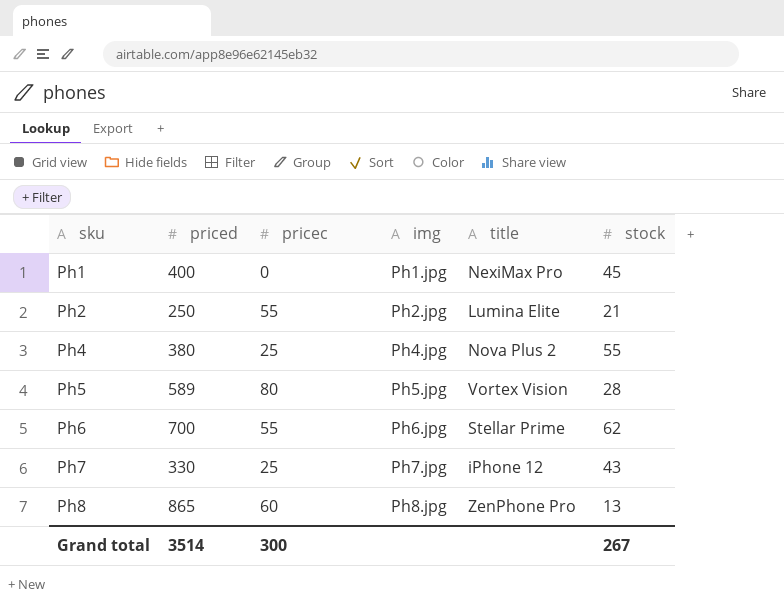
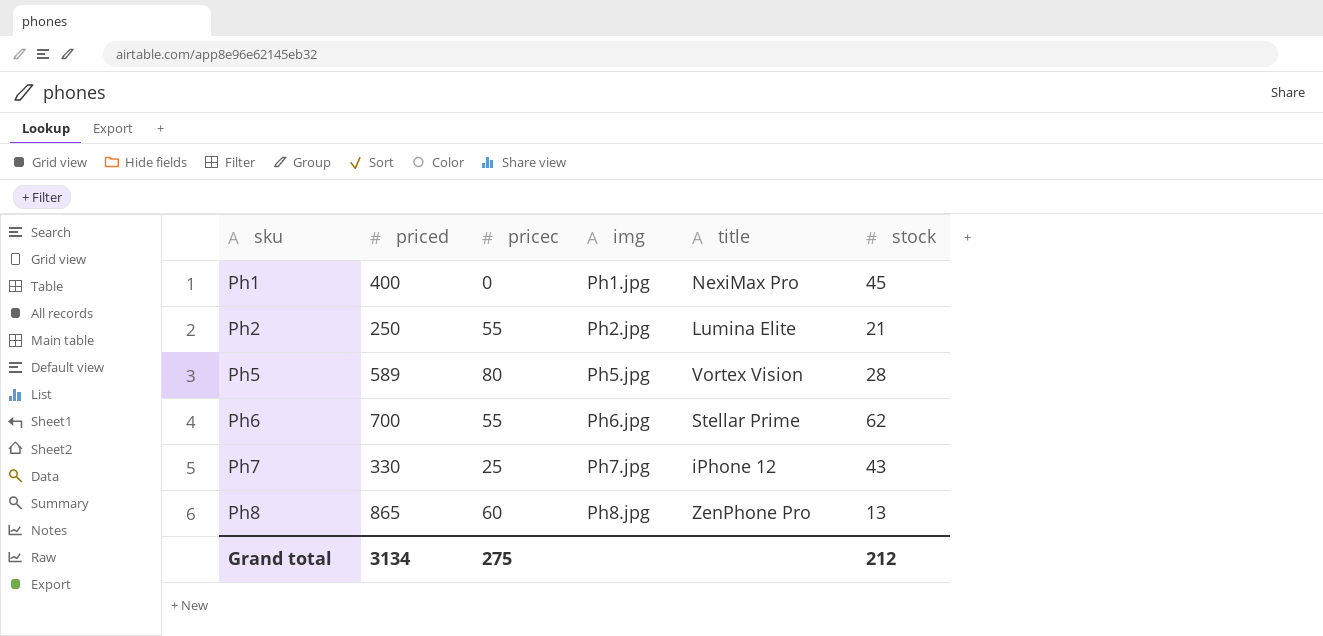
row Ph4: 380 | 25 | Ph4.jpg | Nova Plus 2 | 55 -> none
Grand total | priced: 3514 -> 3134
Grand total | pricec: 300 -> 275
Grand total | stock: 267 -> 212

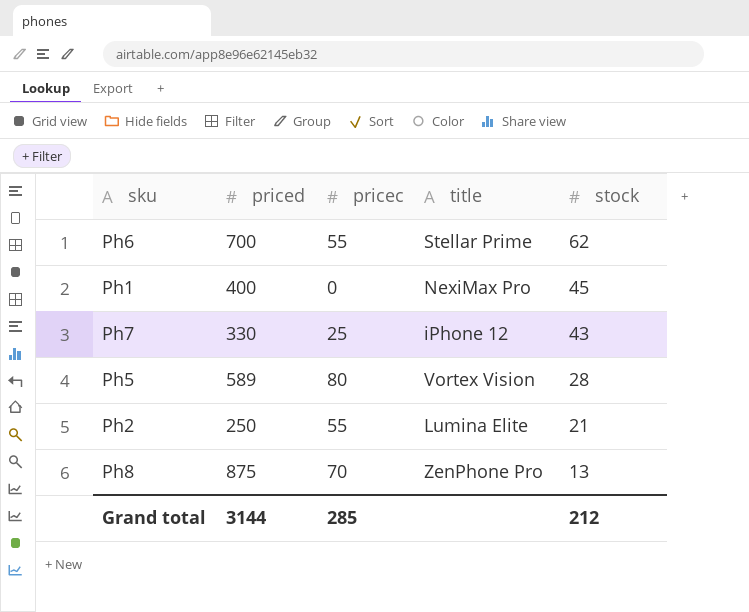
row order: sku ascending -> stock descending
column img | position: 4 -> none
Ph8 | priced: 865 -> 875
Ph8 | pricec: 60 -> 70
Grand total | priced: 3134 -> 3144
Grand total | pricec: 275 -> 285

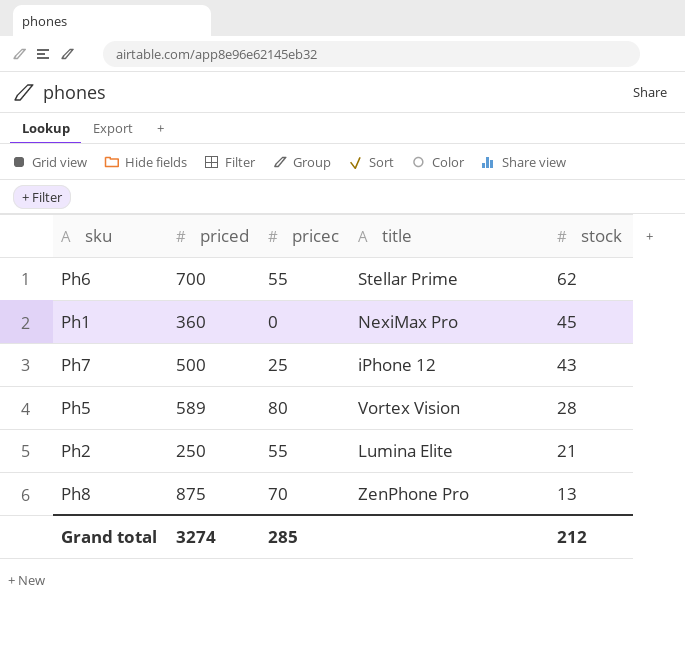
Ph1 | priced: 400 -> 360
Ph7 | priced: 330 -> 500
Grand total | priced: 3144 -> 3274

